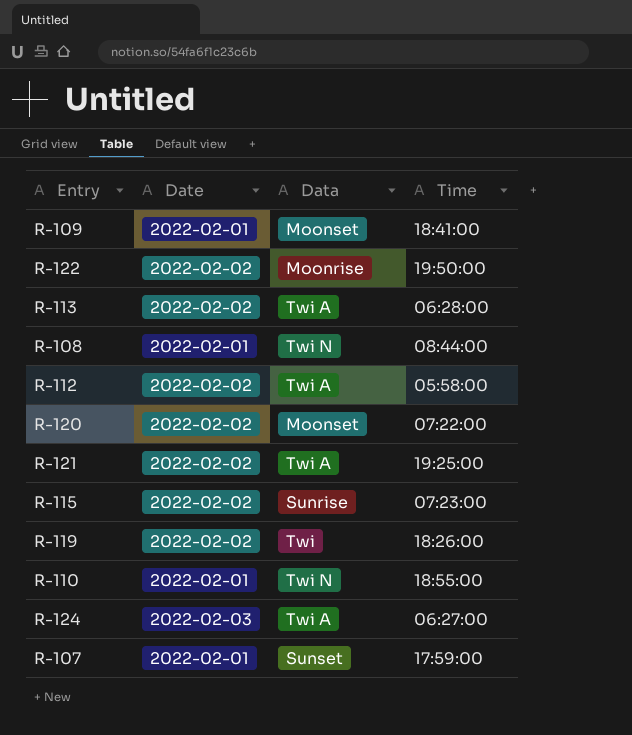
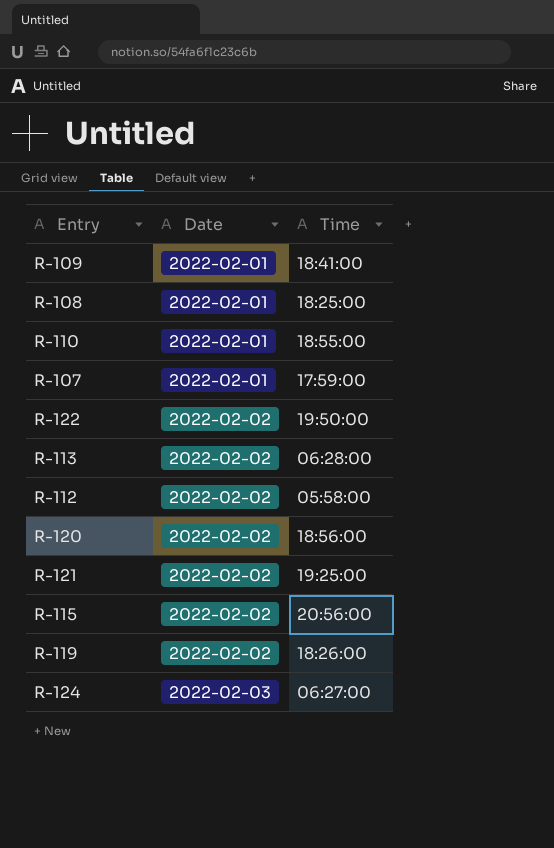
row order: none -> Date ascending
column Data | position: 3 -> none
R-108 | Time: 08:44:00 -> 18:25:00
R-120 | Time: 07:22:00 -> 18:56:00
R-115 | Time: 07:23:00 -> 20:56:00

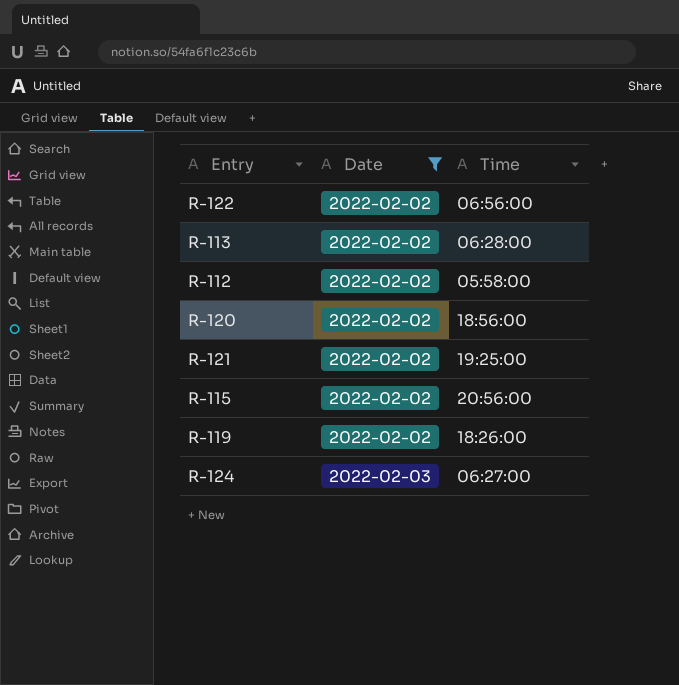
filter: none -> Date != 2022-02-01
R-122 | Time: 19:50:00 -> 06:56:00

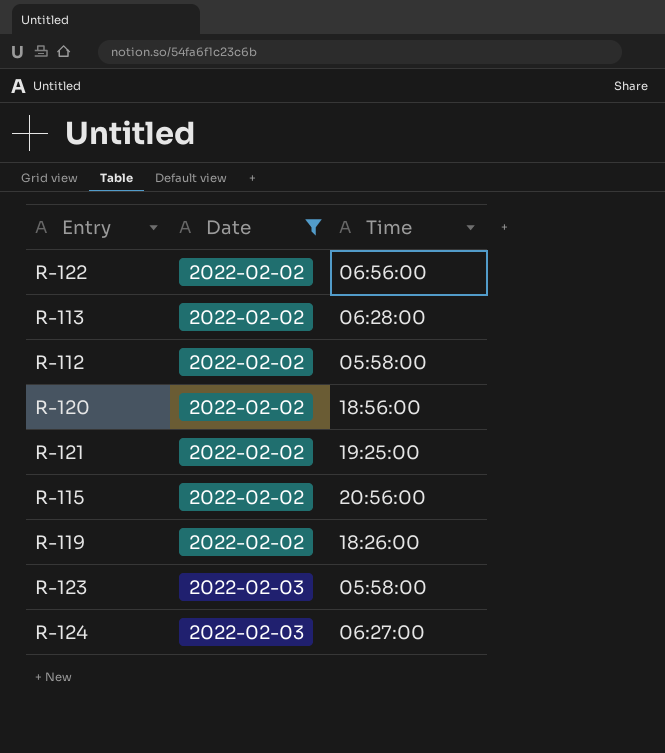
row R-123: none -> 2022-02-03 | 05:58:00

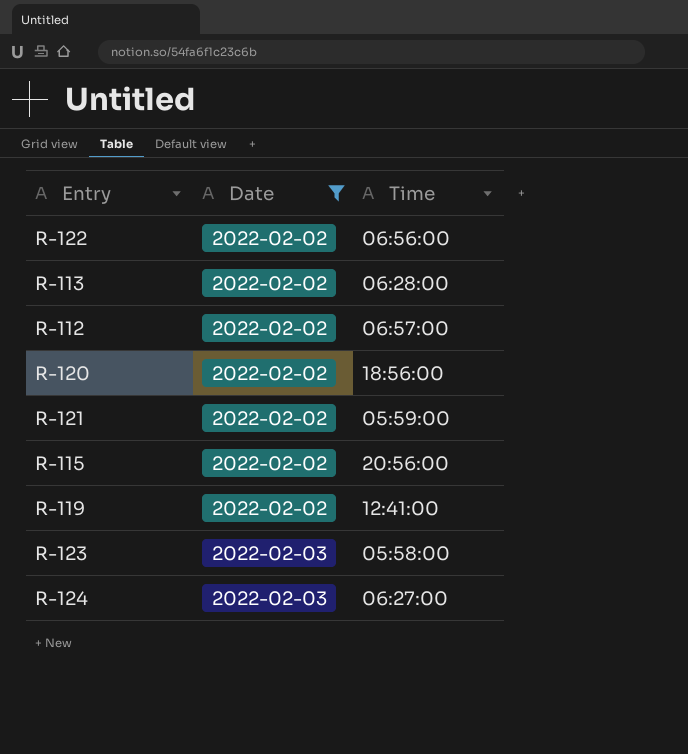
R-112 | Time: 05:58:00 -> 06:57:00
R-121 | Time: 19:25:00 -> 05:59:00
R-119 | Time: 18:26:00 -> 12:41:00

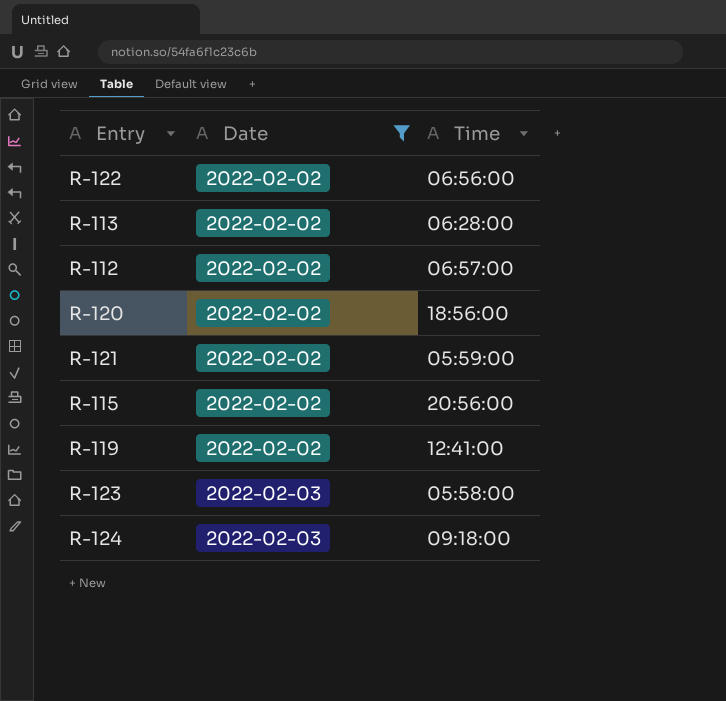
R-124 | Time: 06:27:00 -> 09:18:00

